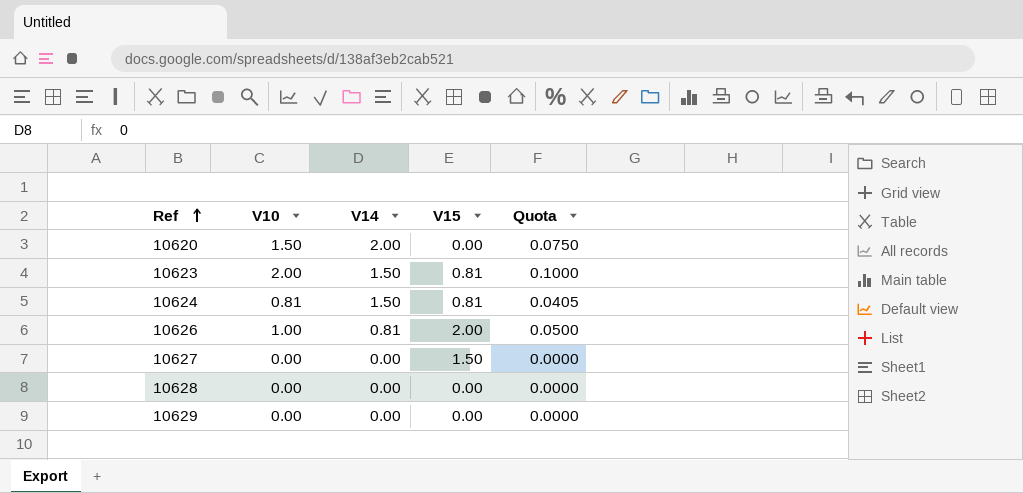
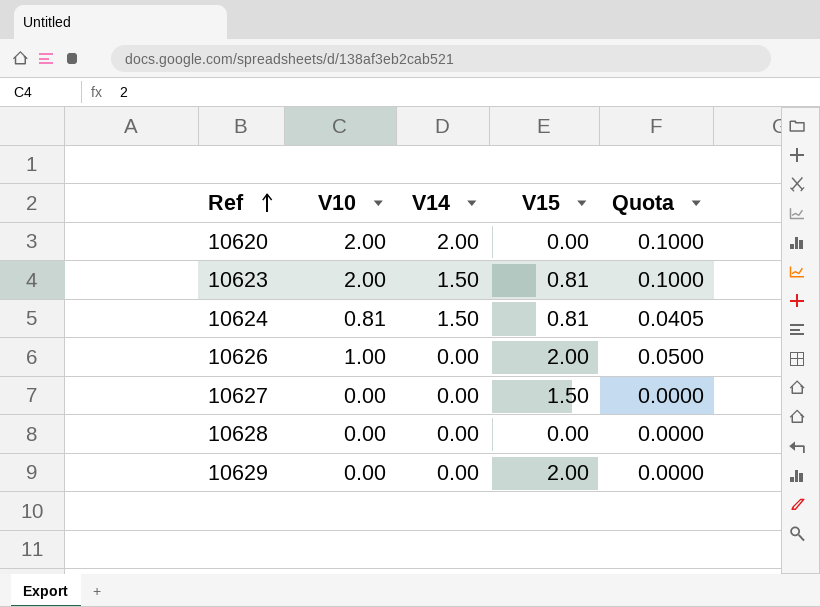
10620 | V10: 1.50 -> 2.00
10620 | Quota: 0.0750 -> 0.1000
10626 | V14: 0.81 -> 0.00
10629 | V15: 0.00 -> 2.00

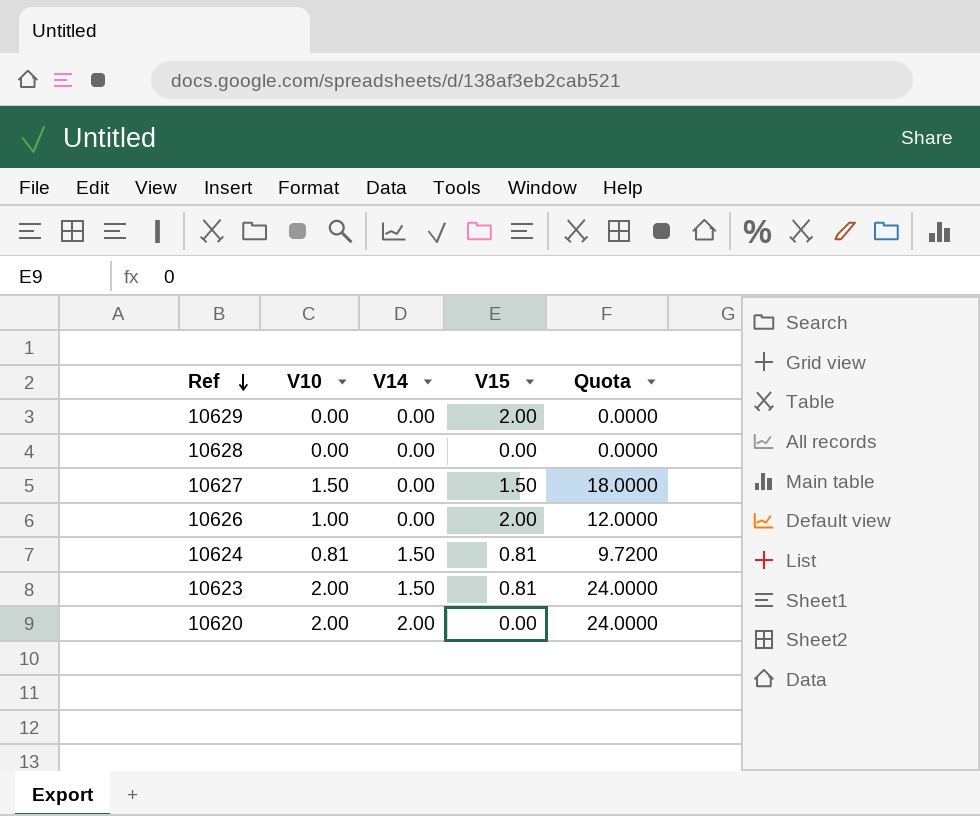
row order: Ref ascending -> Ref descending
column Quota | formula: [V10] * 0.05 -> [V10] * 12
10627 | V10: 0.00 -> 1.50

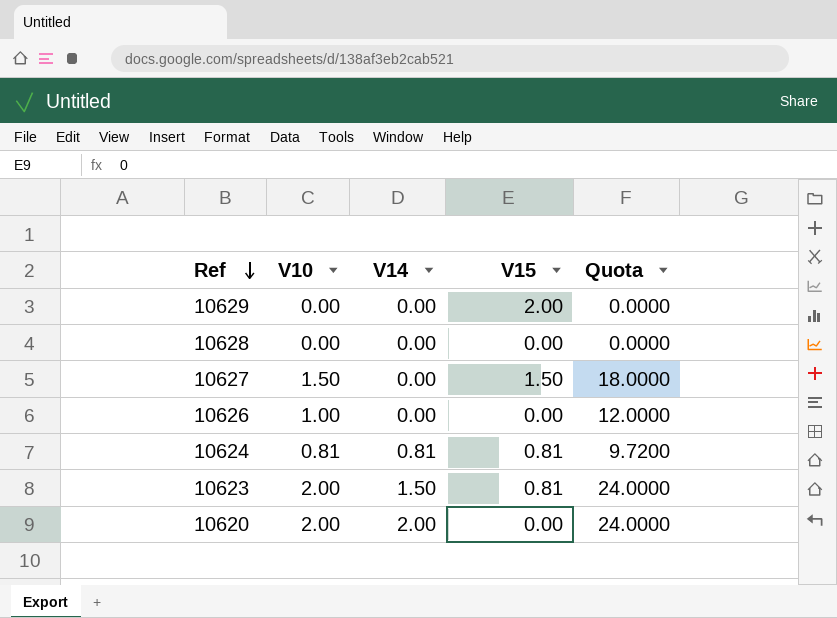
10626 | V15: 2.00 -> 0.00
10624 | V14: 1.50 -> 0.81

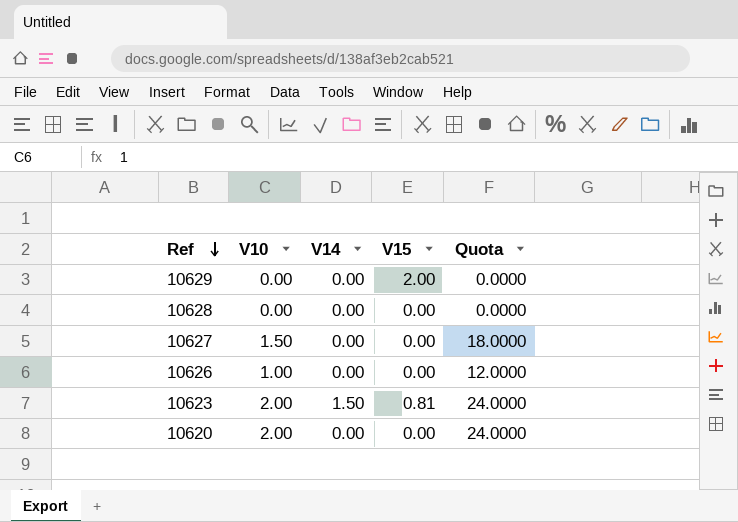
row 10624: 0.81 | 0.81 | 0.81 | 9.7200 -> none
10627 | V15: 1.50 -> 0.00
10620 | V14: 2.00 -> 0.00

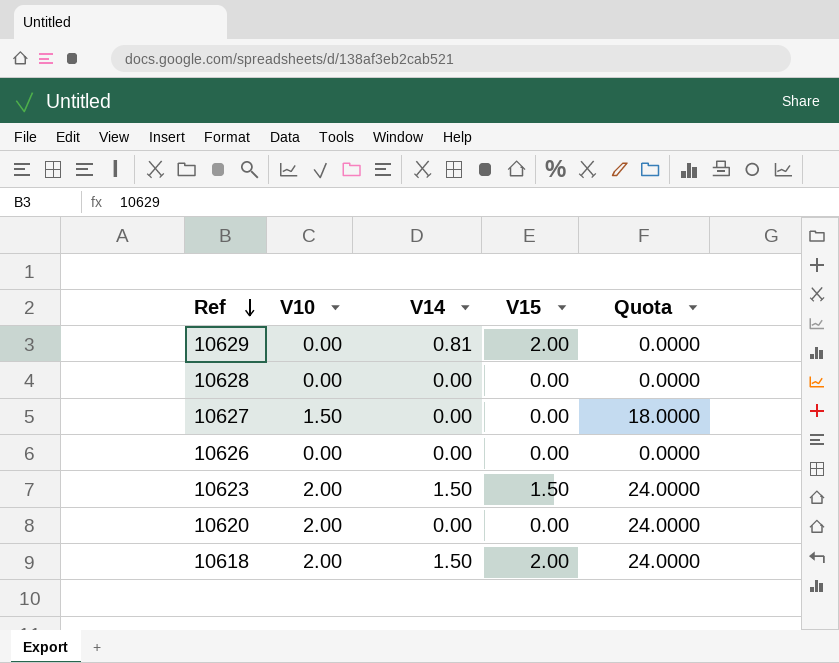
10629 | V14: 0.00 -> 0.81
10626 | V10: 1.00 -> 0.00
10626 | Quota: 12.0000 -> 0.0000
10623 | V15: 0.81 -> 1.50
row 10618: none -> 2.00 | 1.50 | 2.00 | 24.0000

